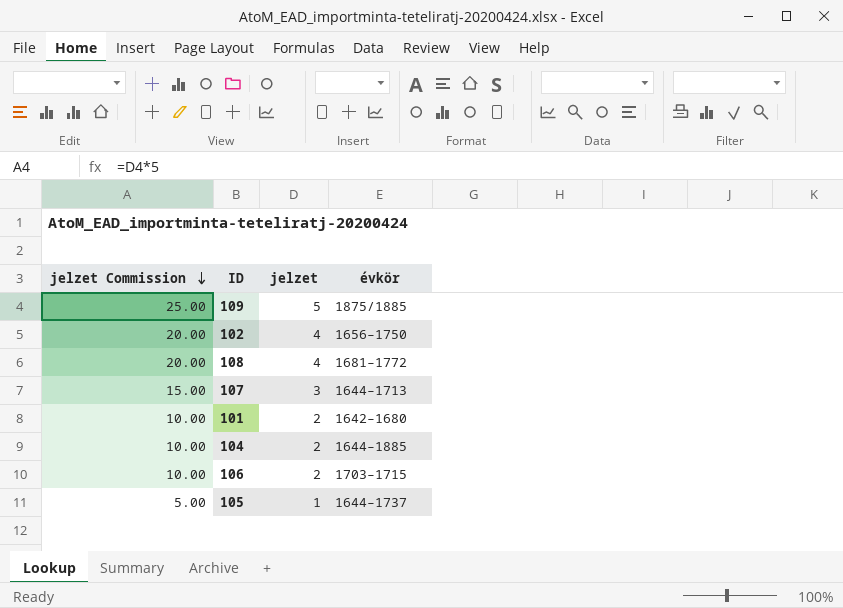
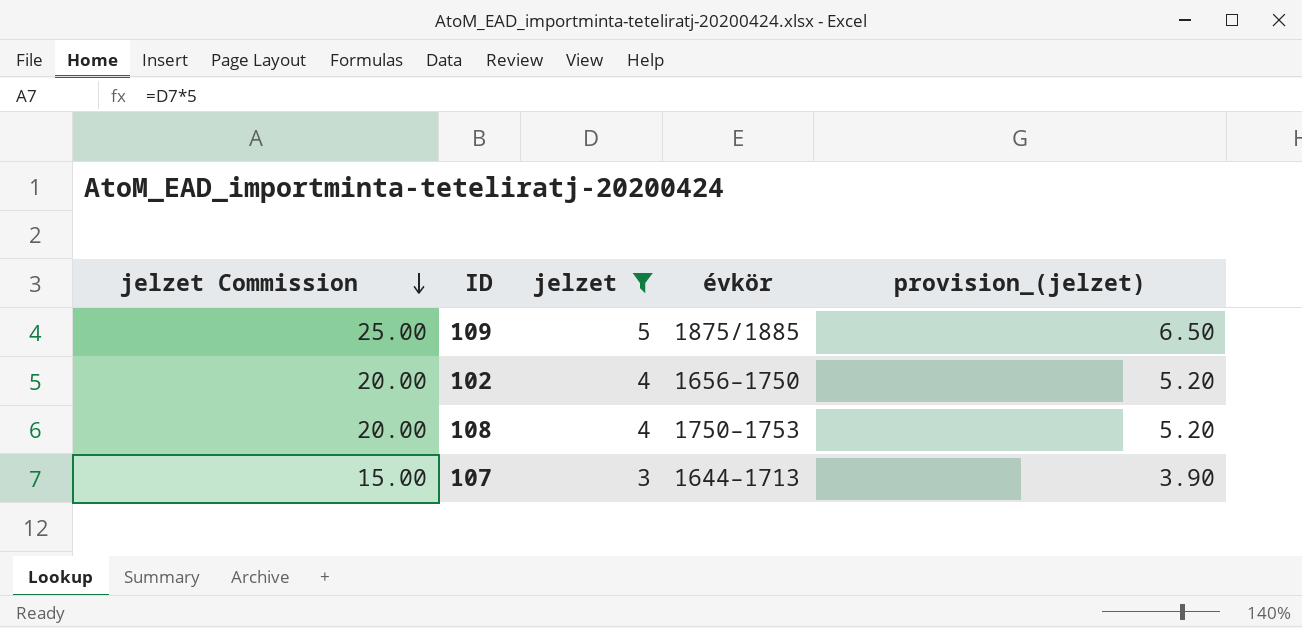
filter: none -> jelzet >= 3
column provision_(jelzet) | formula: none -> [jelzet] * 1.3
108 | évkör: 1681–1772 -> 1750–1753

